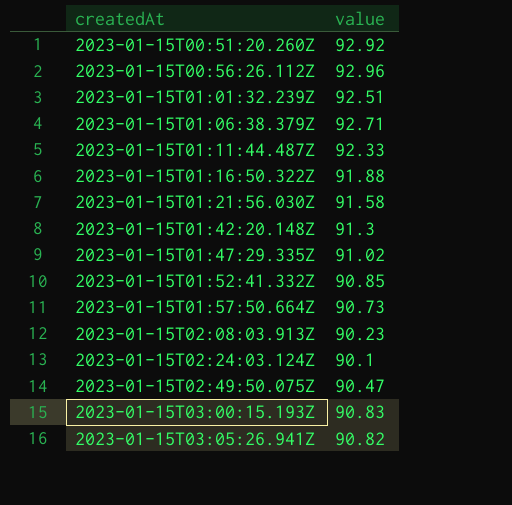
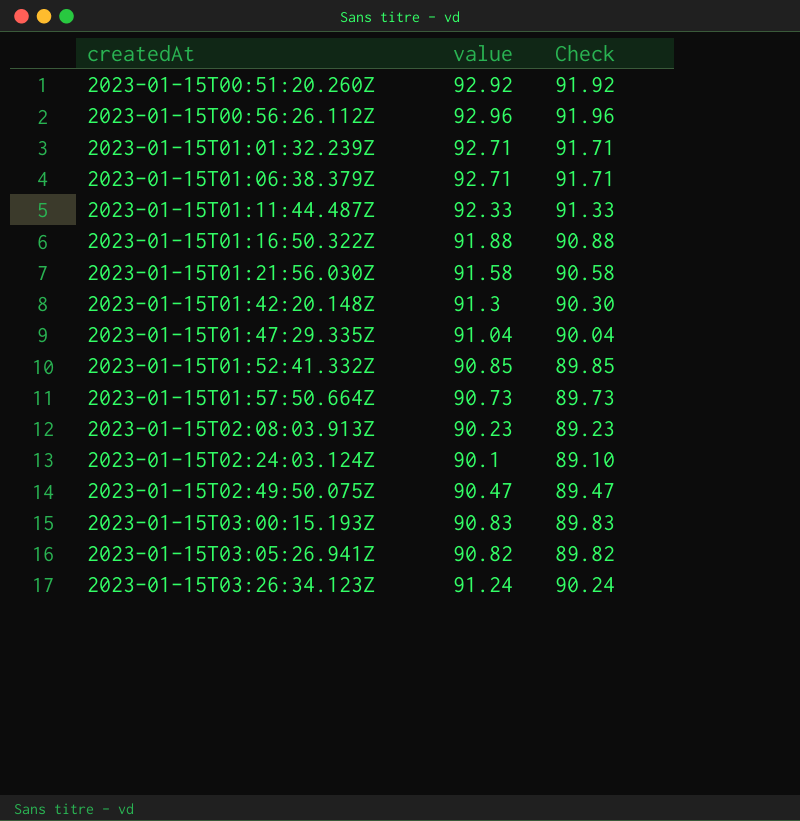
column Check | formula: none -> [value] - 1
2023-01-15T01:01:32.239Z | value: 92.51 -> 92.71
2023-01-15T01:47:29.335Z | value: 91.02 -> 91.04
row 2023-01-15T03:26:34.123Z: none -> 91.24 | 90.24

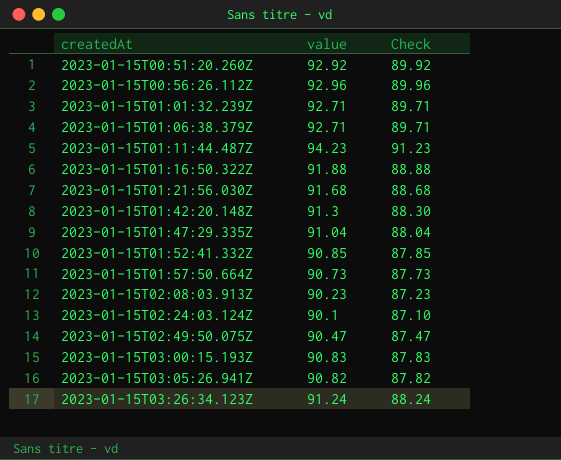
column Check | formula: [value] - 1 -> [value] - 3
2023-01-15T01:11:44.487Z | value: 92.33 -> 94.23
2023-01-15T01:21:56.030Z | value: 91.58 -> 91.68

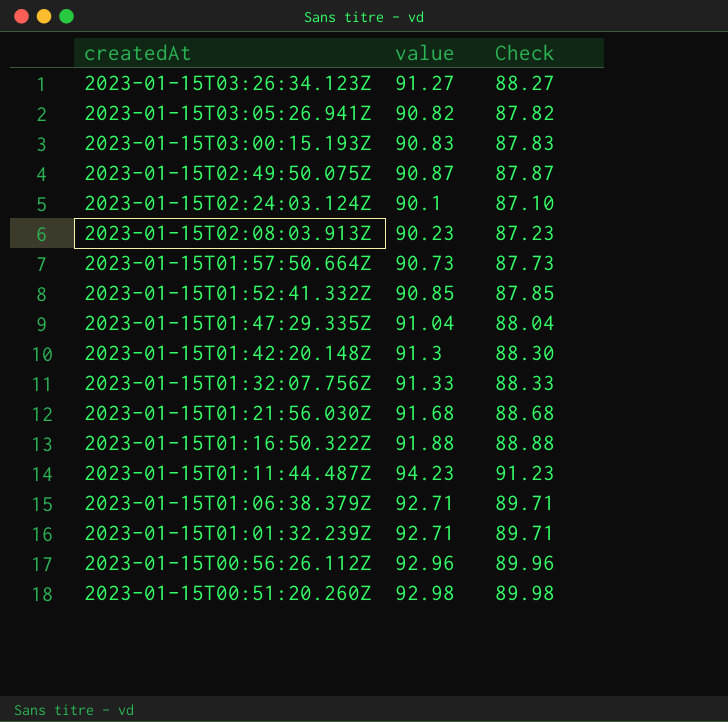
row order: createdAt ascending -> createdAt descending
2023-01-15T03:26:34.123Z | value: 91.24 -> 91.27
2023-01-15T03:26:34.123Z | Check: 88.24 -> 88.27
2023-01-15T02:49:50.075Z | value: 90.47 -> 90.87
2023-01-15T02:49:50.075Z | Check: 87.47 -> 87.87
row 2023-01-15T01:32:07.756Z: none -> 91.33 | 88.33
2023-01-15T00:51:20.260Z | value: 92.92 -> 92.98
2023-01-15T00:51:20.260Z | Check: 89.92 -> 89.98

